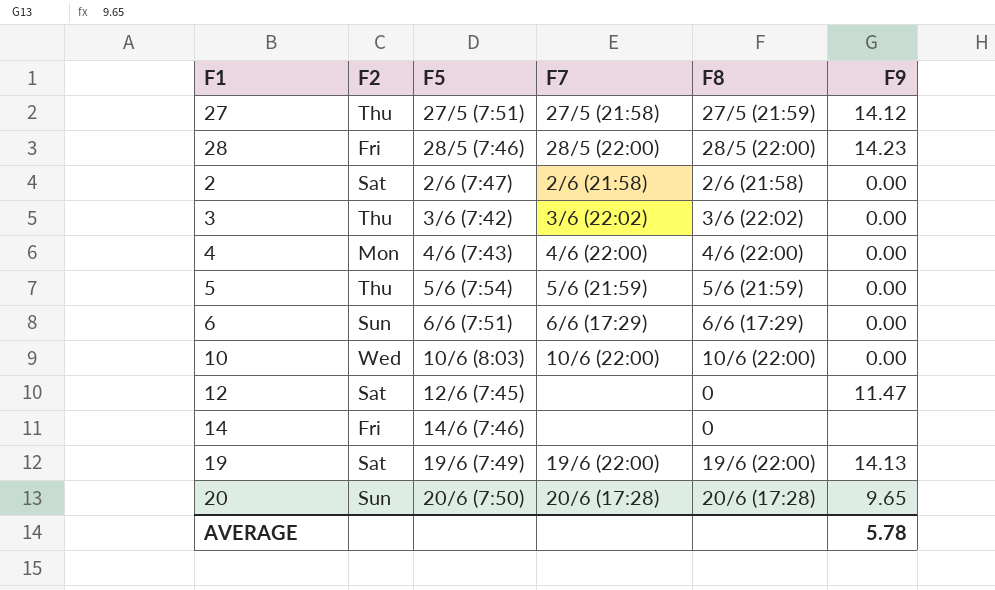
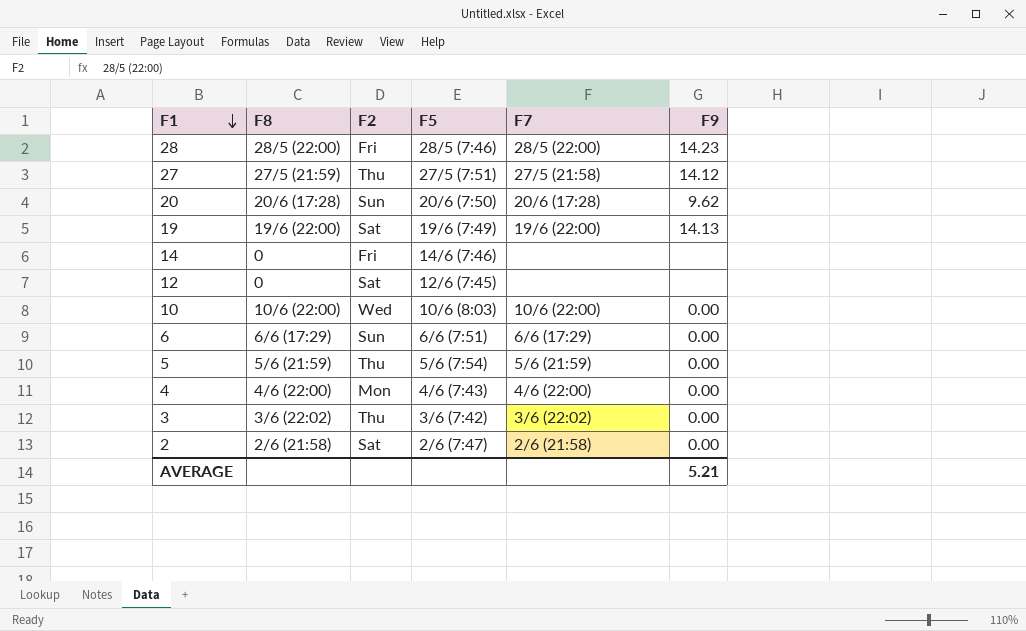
row order: none -> F1 descending
column F8 | position: 5 -> 2
20 | F9: 9.65 -> 9.62
12 | F9: 11.47 -> none
AVERAGE | F9: 5.78 -> 5.21

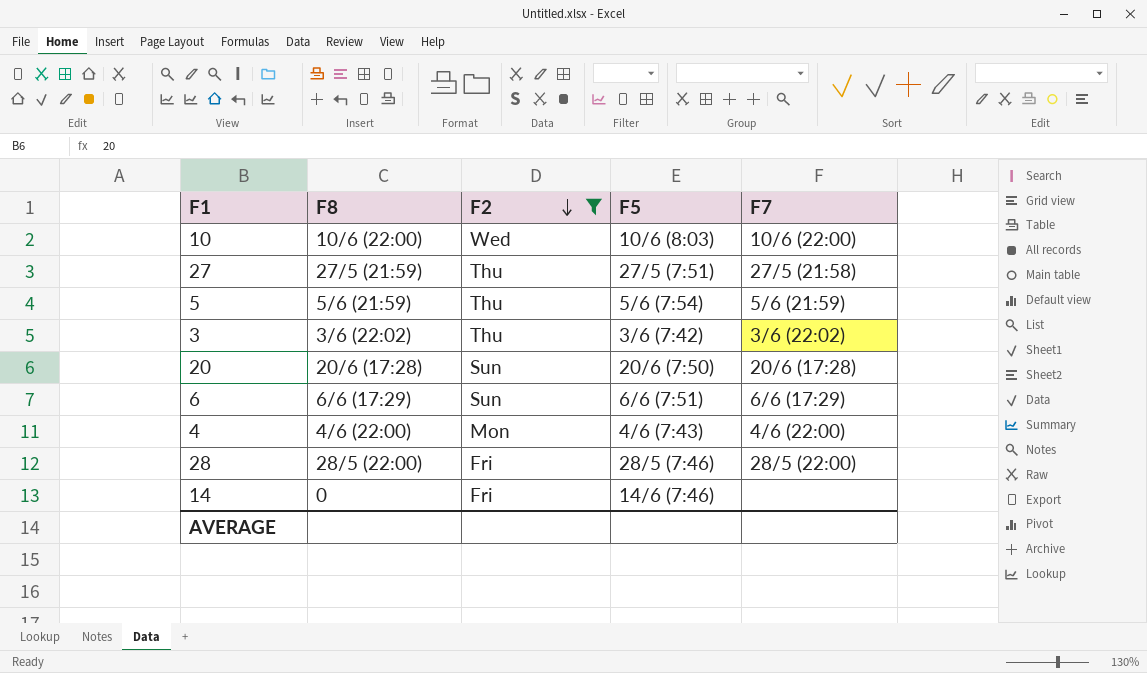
filter: none -> F2 != Sat
row order: F1 descending -> F2 descending
column F9 | position: 6 -> none

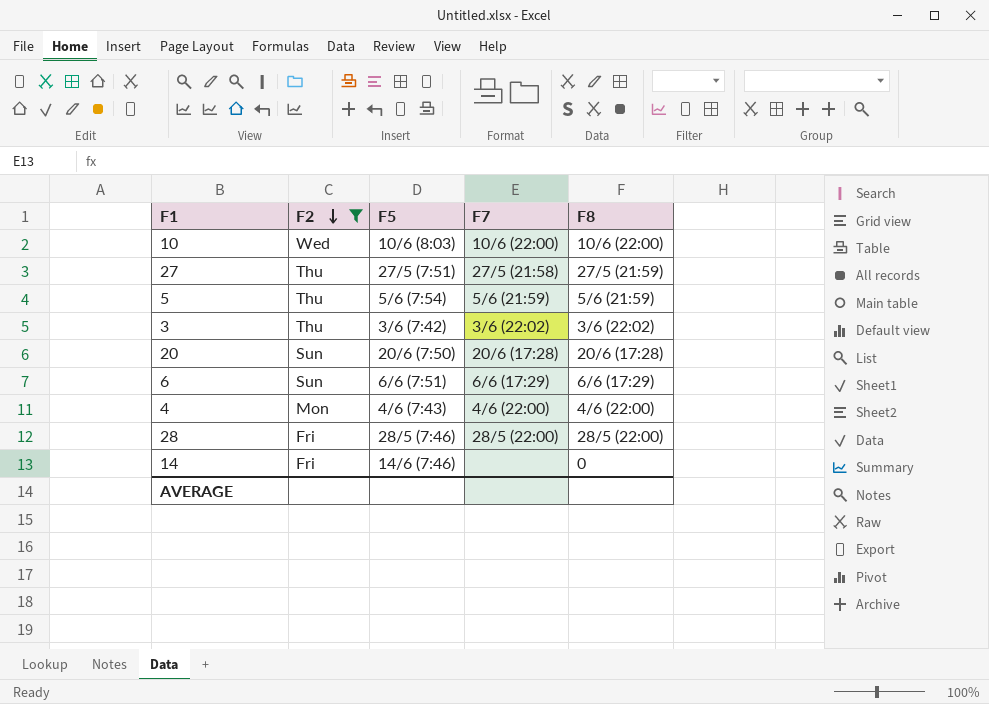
column F8 | position: 2 -> 5

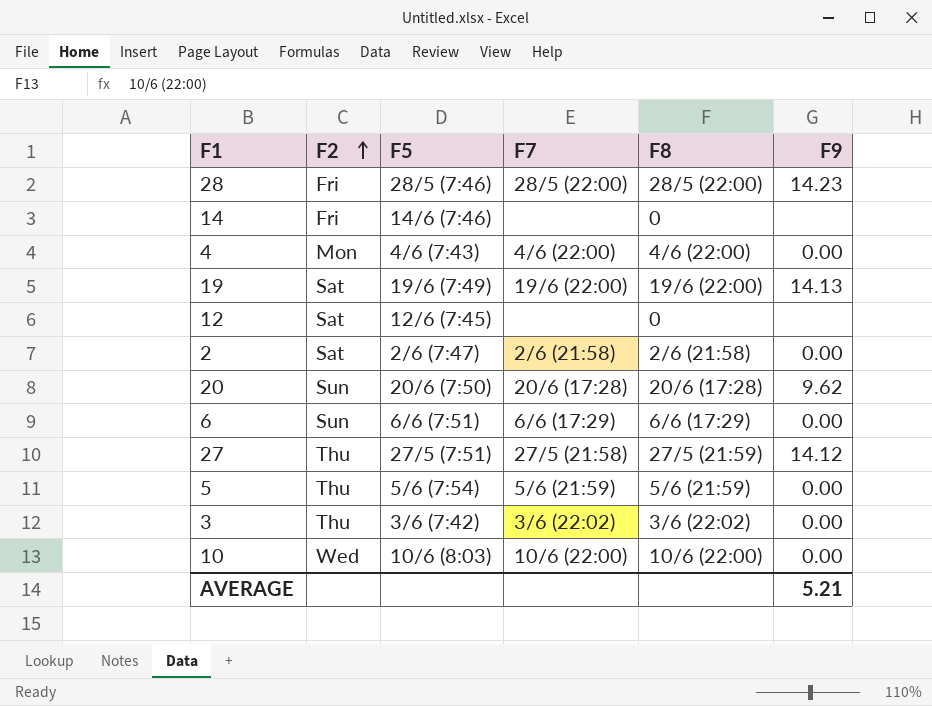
filter: F2 != Sat -> none
row order: F2 descending -> F2 ascending
column F9 | position: none -> 6

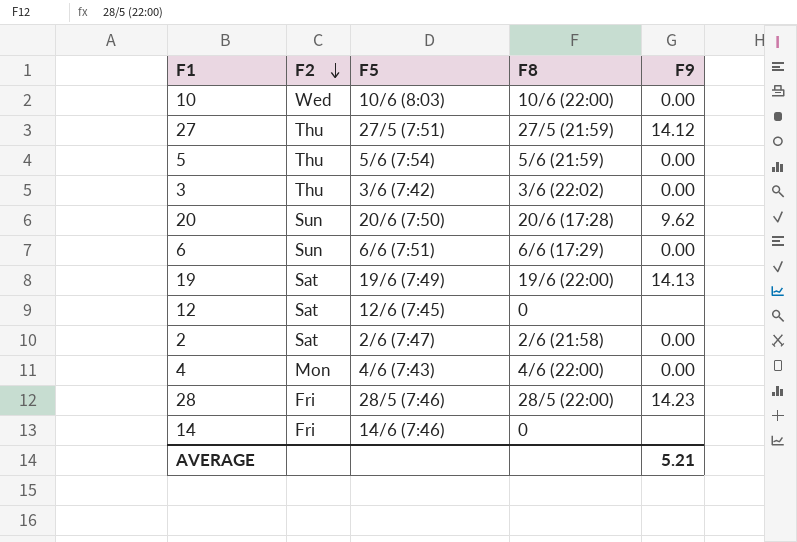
row order: F2 ascending -> F2 descending
column F7 | position: 4 -> none

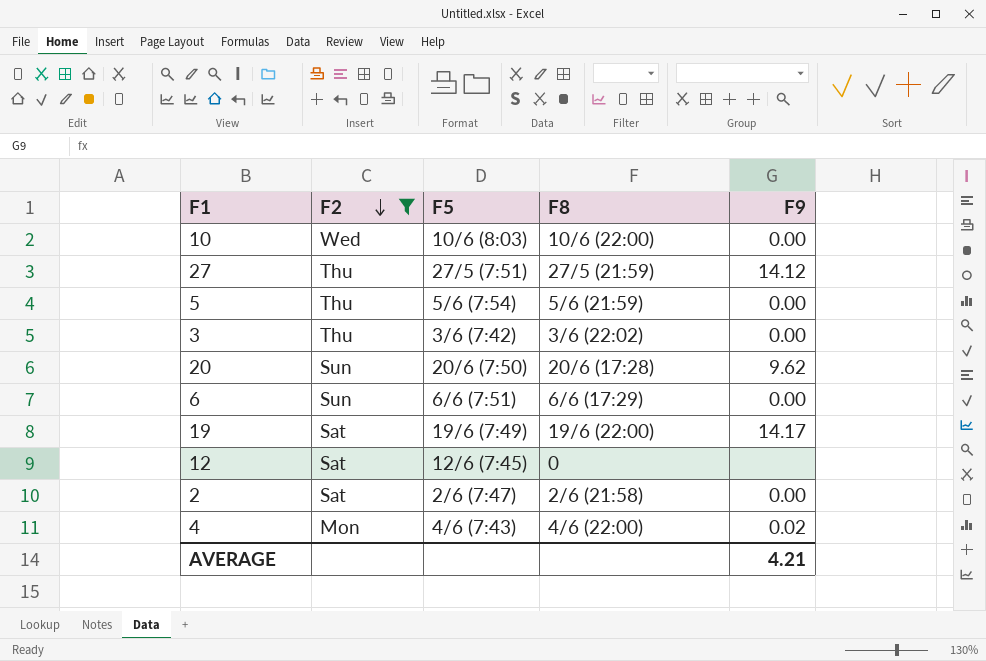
filter: none -> F2 != Fri
19 | F9: 14.13 -> 14.17
4 | F9: 0.00 -> 0.02
AVERAGE | F9: 5.21 -> 4.21

